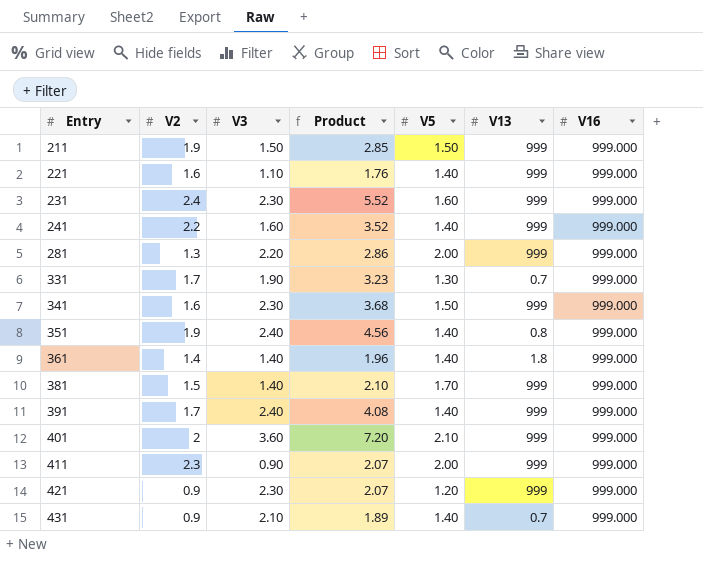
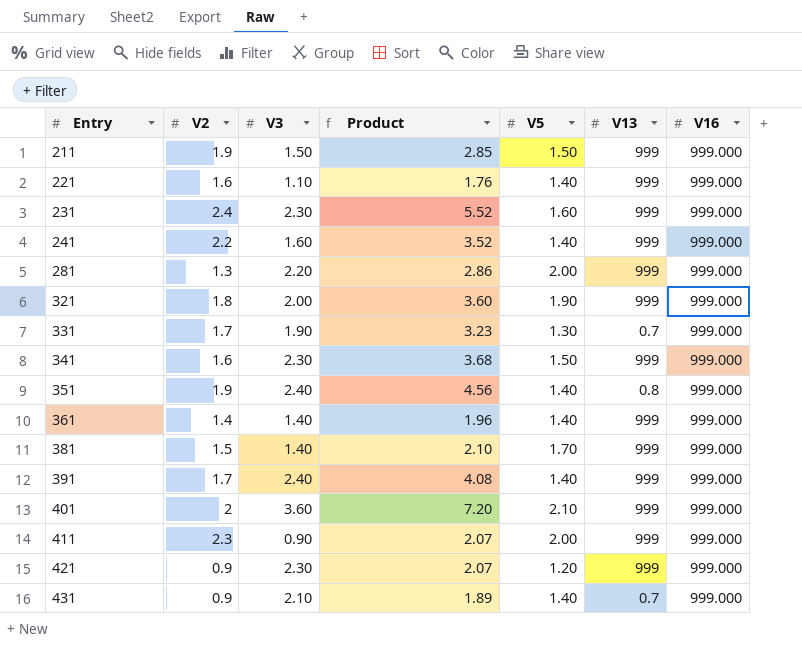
row 321: none -> 1.8 | 2.00 | 3.60 | 1.90 | 999 | 999.000
361 | V13: 1.8 -> 999

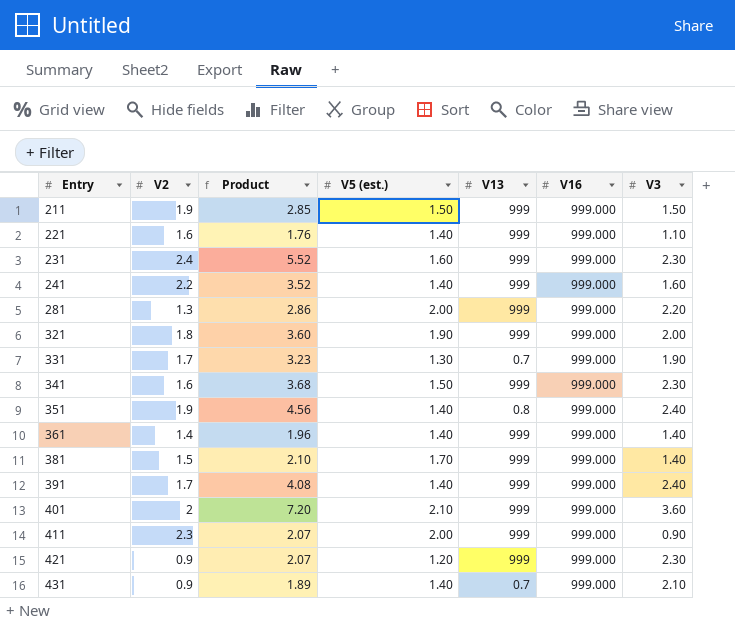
column name: V5 -> V5 (est.)
column V3 | position: 3 -> 7

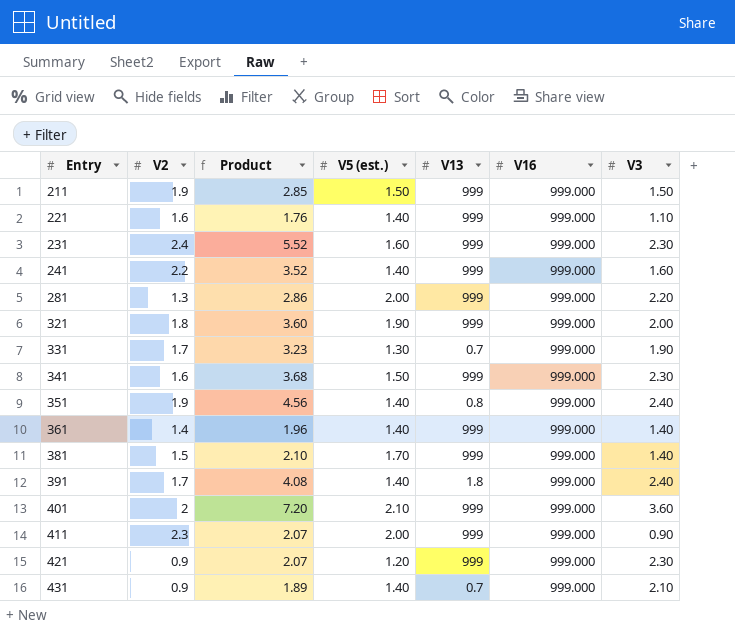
391 | V13: 999 -> 1.8

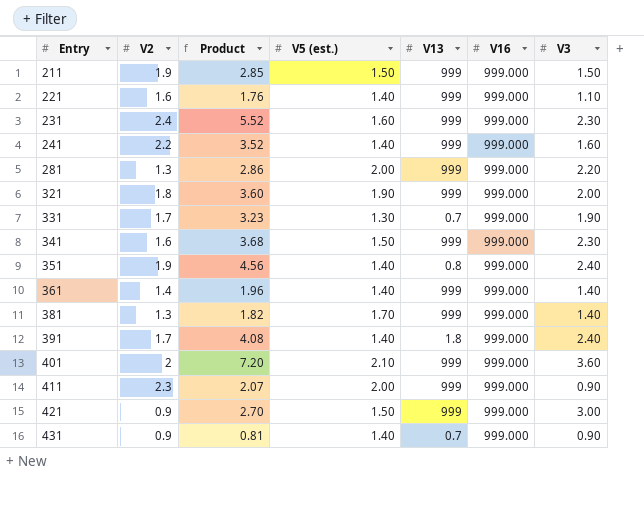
381 | V2: 1.5 -> 1.3
381 | Product: 2.10 -> 1.82
421 | Product: 2.07 -> 2.70
421 | V5 (est.): 1.20 -> 1.50
421 | V3: 2.30 -> 3.00
431 | Product: 1.89 -> 0.81
431 | V3: 2.10 -> 0.90

